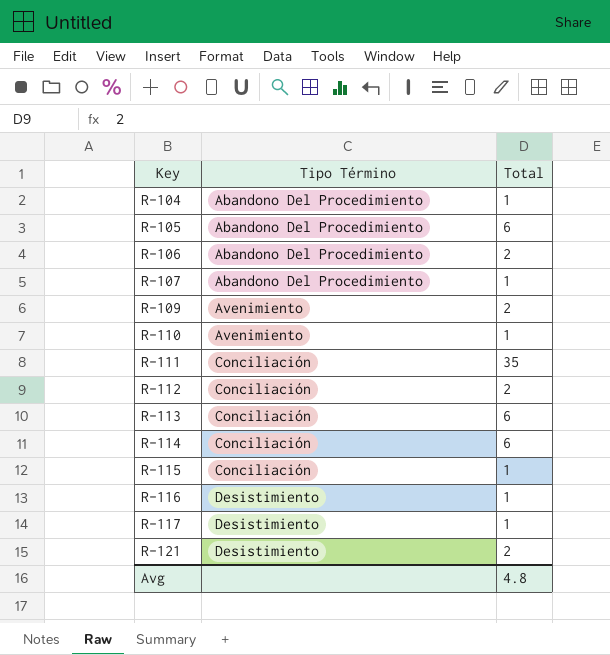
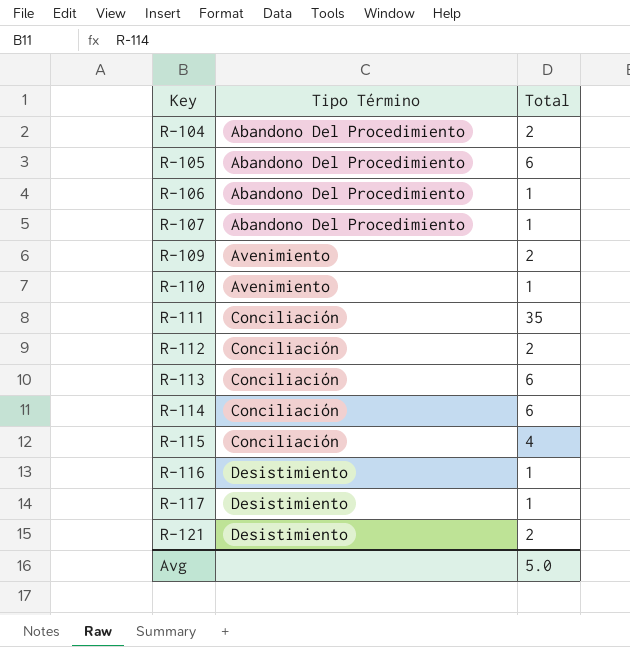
R-104 | Total: 1 -> 2
R-106 | Total: 2 -> 1
R-115 | Total: 1 -> 4
Avg | Total: 4.8 -> 5.0

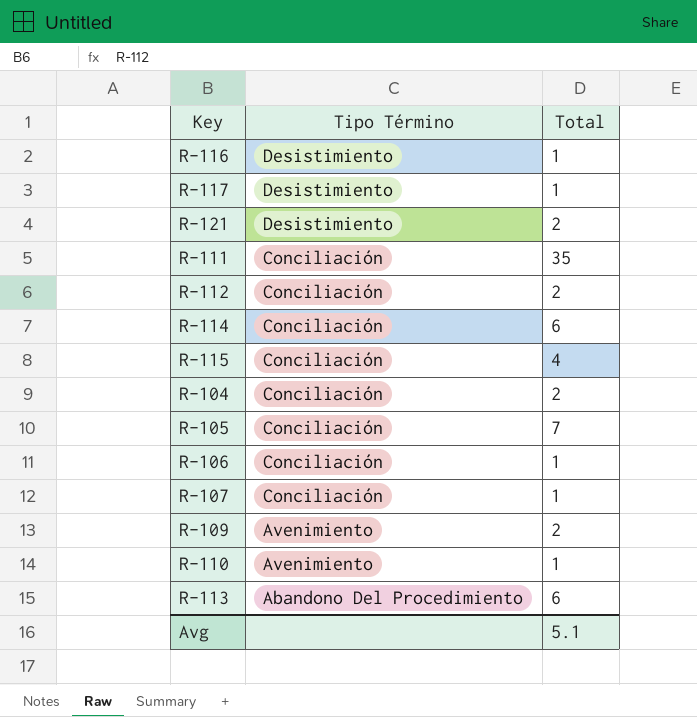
row order: Key ascending -> Tipo Término descending
R-104 | Tipo Término: Abandono Del Procedimiento -> Conciliación
R-105 | Tipo Término: Abandono Del Procedimiento -> Conciliación
R-105 | Total: 6 -> 7
R-106 | Tipo Término: Abandono Del Procedimiento -> Conciliación
R-107 | Tipo Término: Abandono Del Procedimiento -> Conciliación
R-113 | Tipo Término: Conciliación -> Abandono Del Procedimiento
Avg | Total: 5.0 -> 5.1

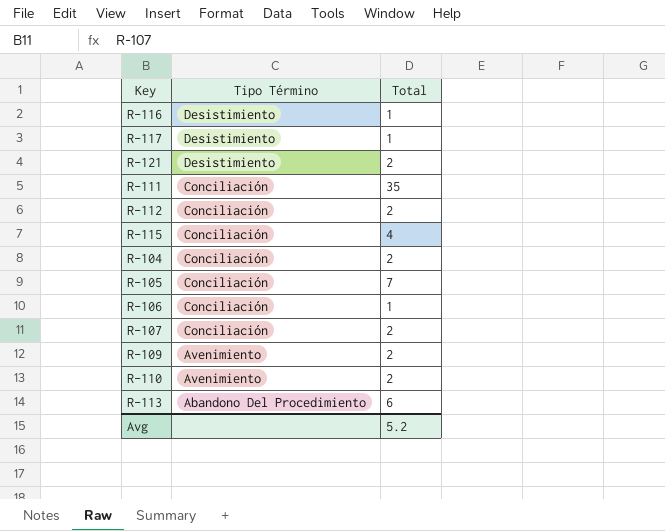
row R-114: Conciliación | 6 -> none
R-107 | Total: 1 -> 2
R-110 | Total: 1 -> 2
Avg | Total: 5.1 -> 5.2

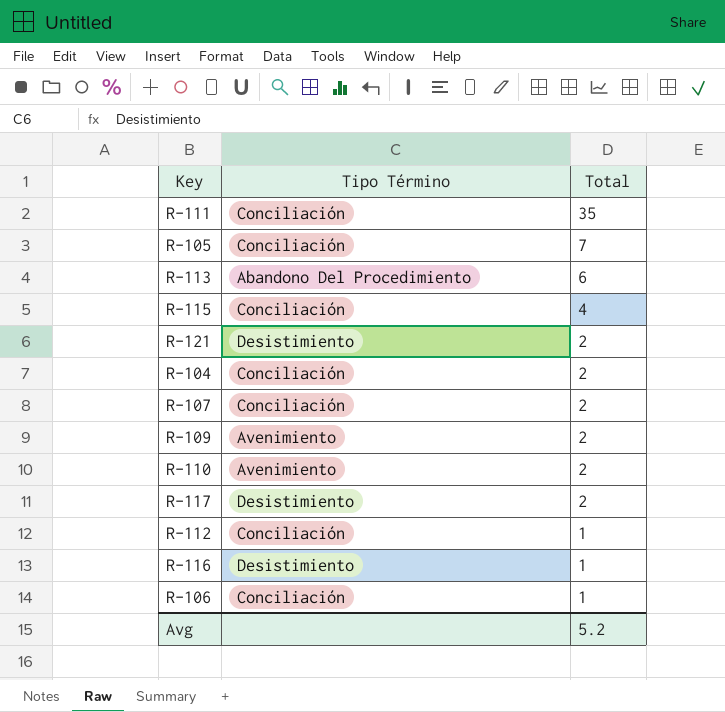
row order: Tipo Término descending -> Total descending
R-117 | Total: 1 -> 2
R-112 | Total: 2 -> 1

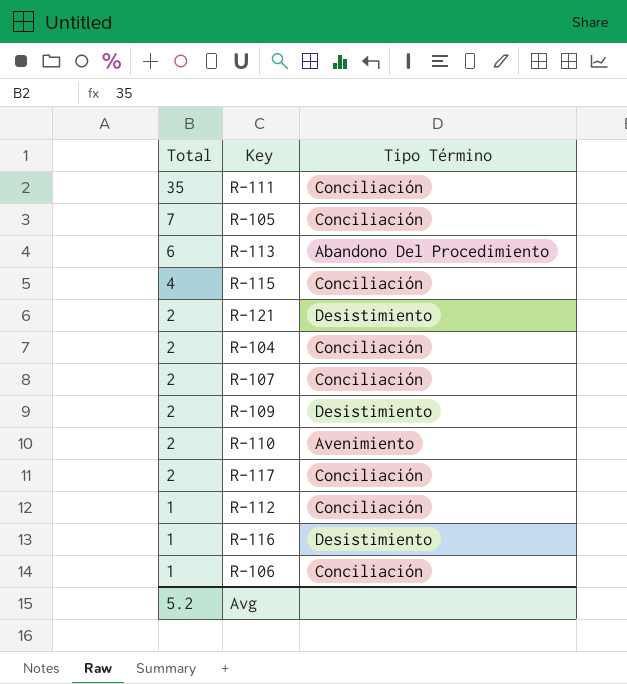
column Total | position: 3 -> 1
R-109 | Tipo Término: Avenimiento -> Desistimiento
R-117 | Tipo Término: Desistimiento -> Conciliación

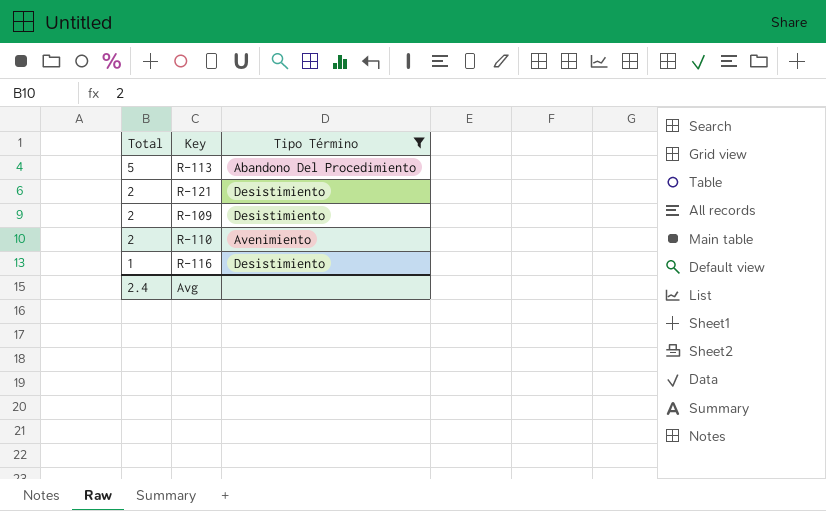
filter: none -> Tipo Término != Conciliación
R-113 | Total: 6 -> 5
Avg | Total: 5.2 -> 2.4

